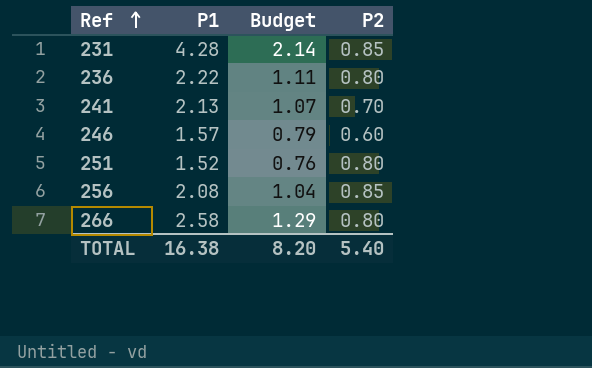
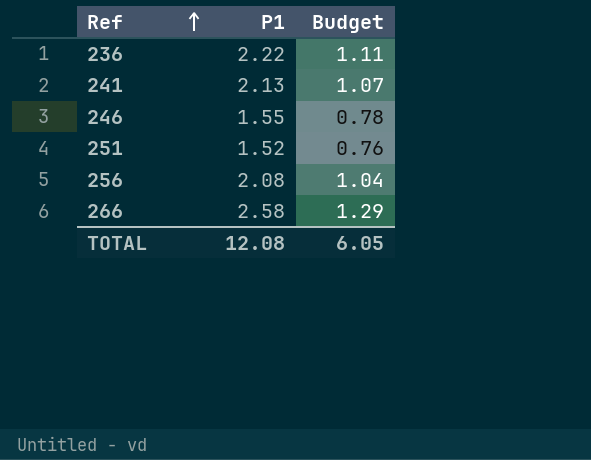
column P2 | position: 4 -> none
row 231: 4.28 | 2.14 | 0.85 -> none
246 | P1: 1.57 -> 1.55
246 | Budget: 0.79 -> 0.78
TOTAL | P1: 16.38 -> 12.08
TOTAL | Budget: 8.20 -> 6.05

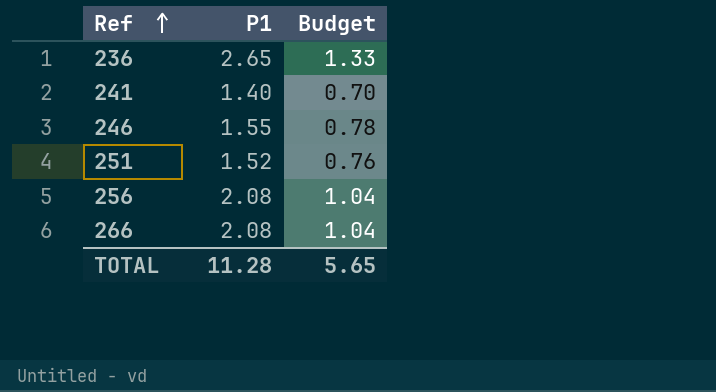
236 | P1: 2.22 -> 2.65
236 | Budget: 1.11 -> 1.33
241 | P1: 2.13 -> 1.40
241 | Budget: 1.07 -> 0.70
266 | P1: 2.58 -> 2.08
266 | Budget: 1.29 -> 1.04
TOTAL | P1: 12.08 -> 11.28
TOTAL | Budget: 6.05 -> 5.65

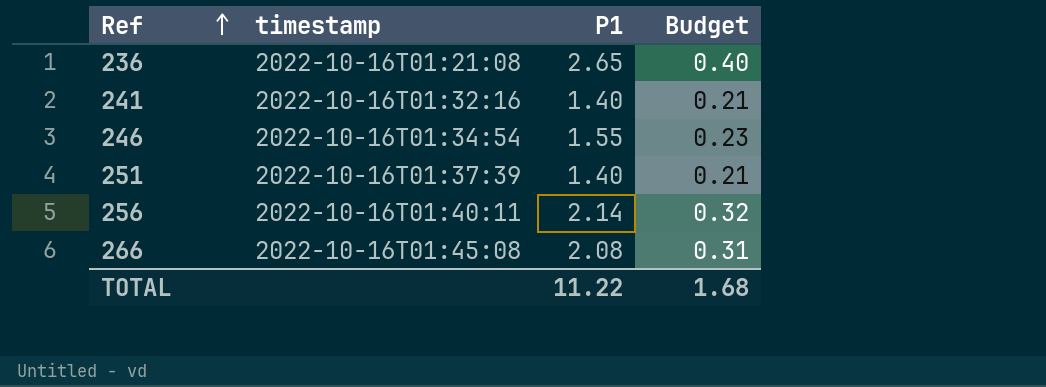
column timestamp | position: none -> 2
column Budget | formula: [P1] * 0.5 -> [P1] * 0.15
251 | P1: 1.52 -> 1.40
256 | P1: 2.08 -> 2.14
TOTAL | P1: 11.28 -> 11.22
TOTAL | Budget: 5.65 -> 1.68

